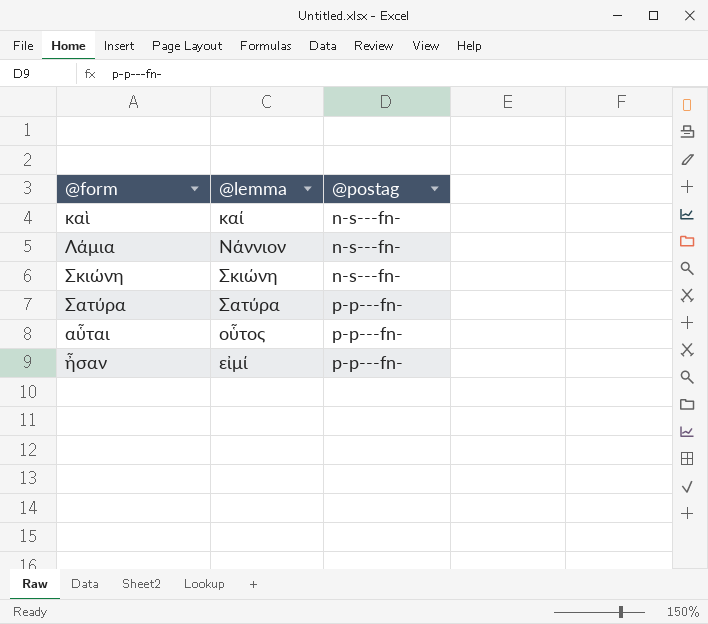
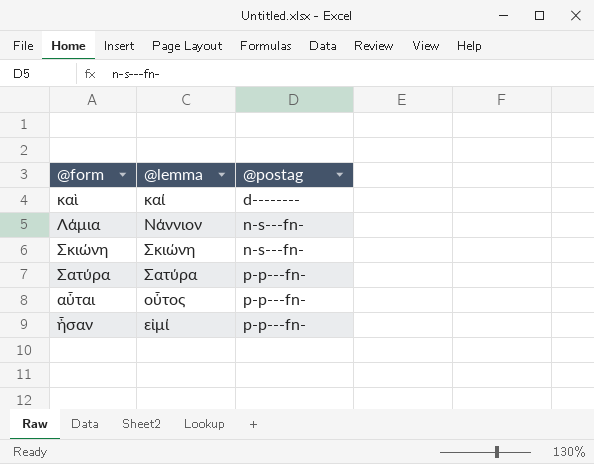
καὶ | @postag: n-s---fn- -> d--------

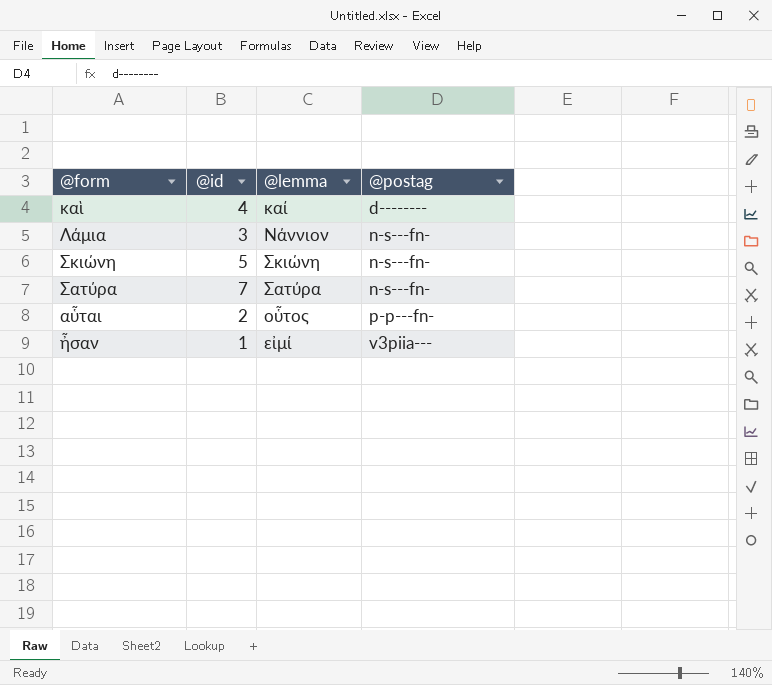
column @id | position: none -> 2
Σατύρα | @postag: p-p---fn- -> n-s---fn-
ἦσαν | @postag: p-p---fn- -> v3piia---

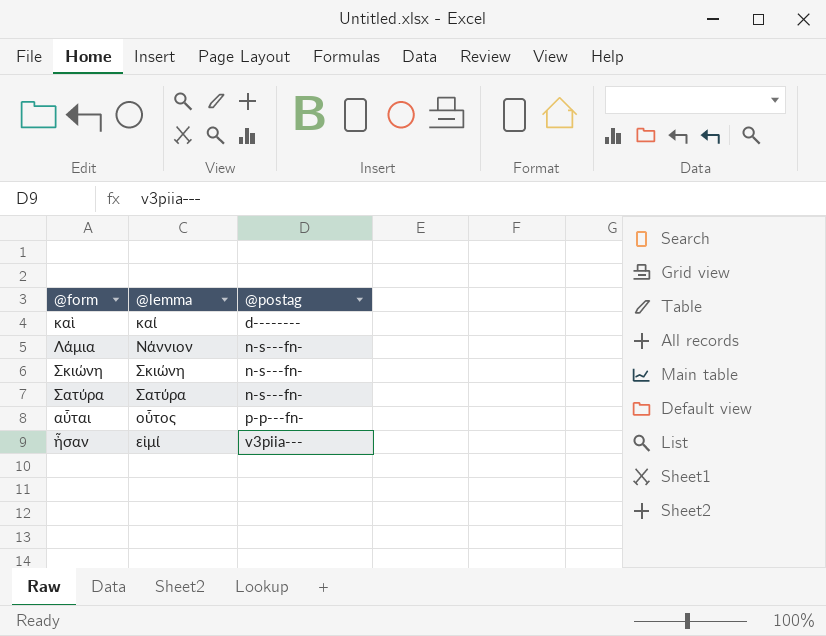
column @id | position: 2 -> none

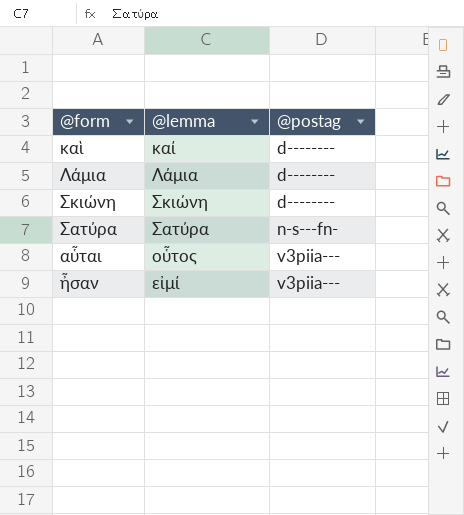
Λάμια | @lemma: Νάννιον -> Λάμια
Λάμια | @postag: n-s---fn- -> d--------
Σκιώνη | @postag: n-s---fn- -> d--------
αὗται | @postag: p-p---fn- -> v3piia---

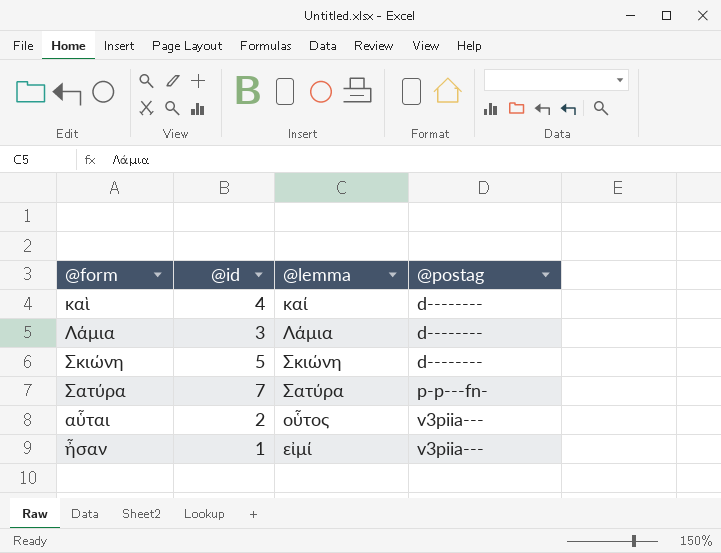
column @id | position: none -> 2
Σατύρα | @postag: n-s---fn- -> p-p---fn-

